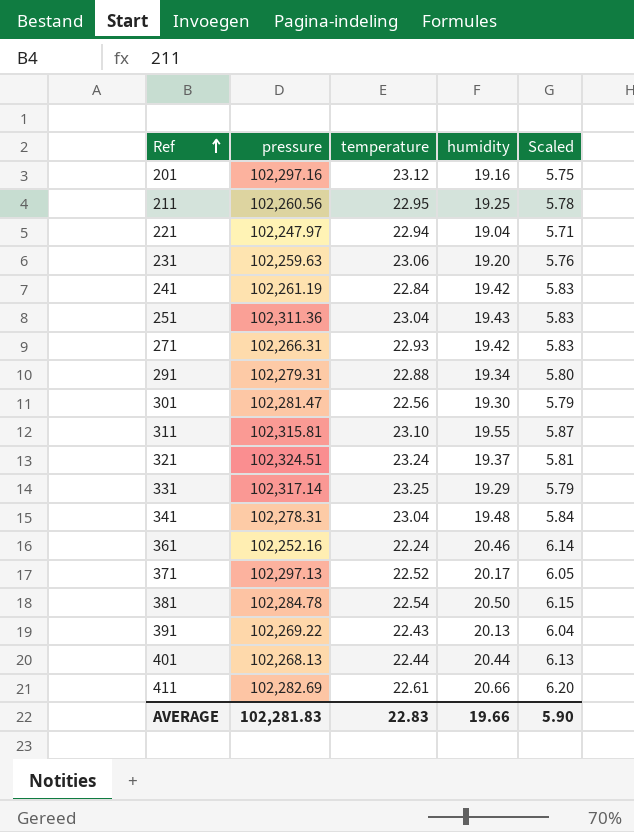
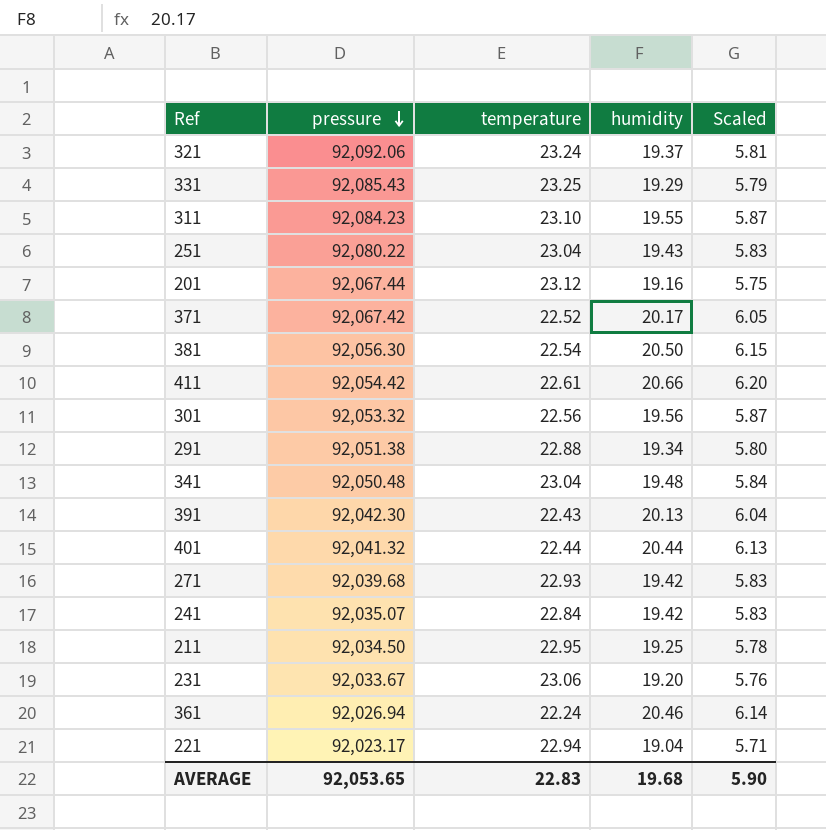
row order: Ref ascending -> pressure descending
321 | pressure: 102,324.51 -> 92,092.06
331 | pressure: 102,317.14 -> 92,085.43
311 | pressure: 102,315.81 -> 92,084.23
251 | pressure: 102,311.36 -> 92,080.22
201 | pressure: 102,297.16 -> 92,067.44
371 | pressure: 102,297.13 -> 92,067.42
381 | pressure: 102,284.78 -> 92,056.30
411 | pressure: 102,282.69 -> 92,054.42
301 | pressure: 102,281.47 -> 92,053.32
301 | humidity: 19.30 -> 19.56
301 | Scaled: 5.79 -> 5.87
291 | pressure: 102,279.31 -> 92,051.38
341 | pressure: 102,278.31 -> 92,050.48
391 | pressure: 102,269.22 -> 92,042.30
401 | pressure: 102,268.13 -> 92,041.32
271 | pressure: 102,266.31 -> 92,039.68
241 | pressure: 102,261.19 -> 92,035.07
211 | pressure: 102,260.56 -> 92,034.50
231 | pressure: 102,259.63 -> 92,033.67
361 | pressure: 102,252.16 -> 92,026.94
221 | pressure: 102,247.97 -> 92,023.17
AVERAGE | pressure: 102,281.83 -> 92,053.65
AVERAGE | humidity: 19.66 -> 19.68

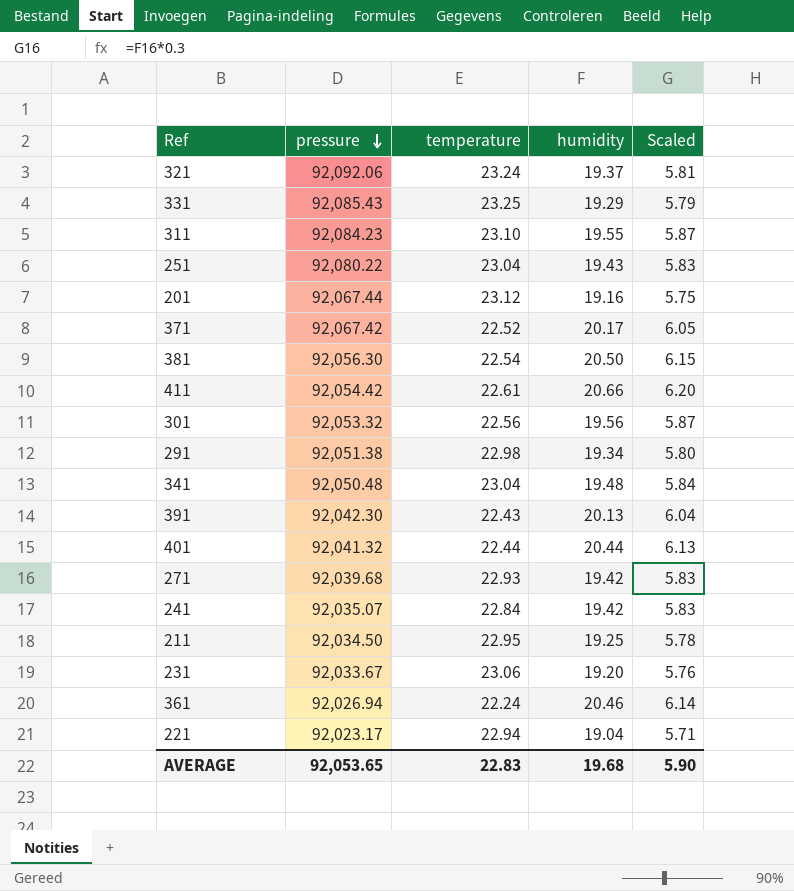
291 | temperature: 22.88 -> 22.98

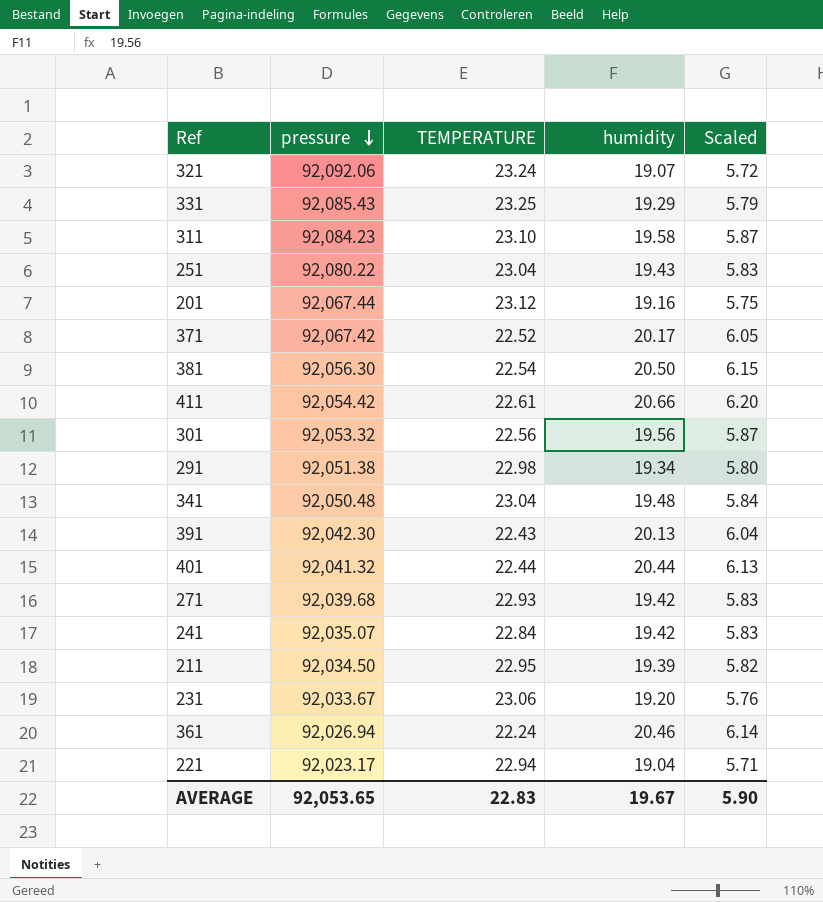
column name: temperature -> TEMPERATURE
321 | humidity: 19.37 -> 19.07
321 | Scaled: 5.81 -> 5.72
311 | humidity: 19.55 -> 19.58
211 | humidity: 19.25 -> 19.39
211 | Scaled: 5.78 -> 5.82
AVERAGE | humidity: 19.68 -> 19.67

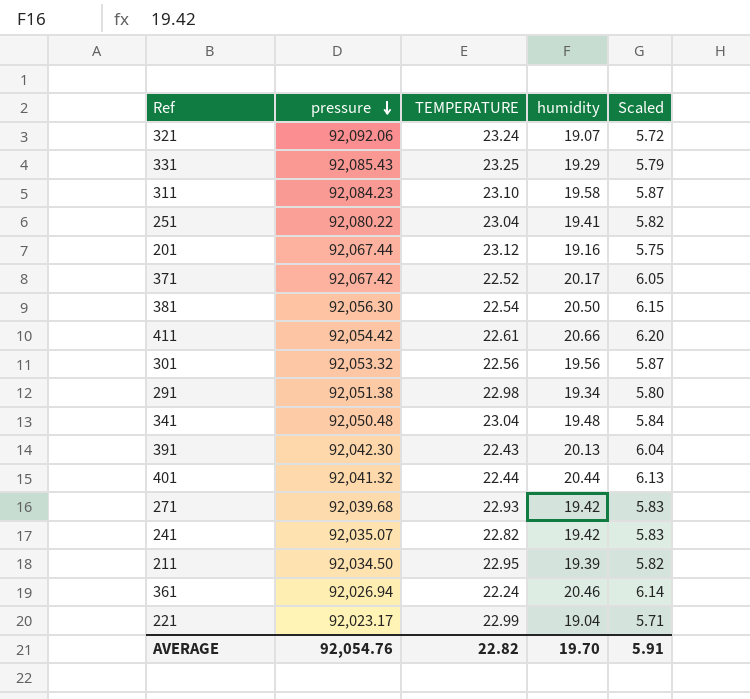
row 231: 92,033.67 | 23.06 | 19.20 | 5.76 -> none
251 | humidity: 19.43 -> 19.41
251 | Scaled: 5.83 -> 5.82
241 | TEMPERATURE: 22.84 -> 22.82
221 | TEMPERATURE: 22.94 -> 22.99
AVERAGE | pressure: 92,053.65 -> 92,054.76
AVERAGE | TEMPERATURE: 22.83 -> 22.82
AVERAGE | humidity: 19.67 -> 19.70
AVERAGE | Scaled: 5.90 -> 5.91

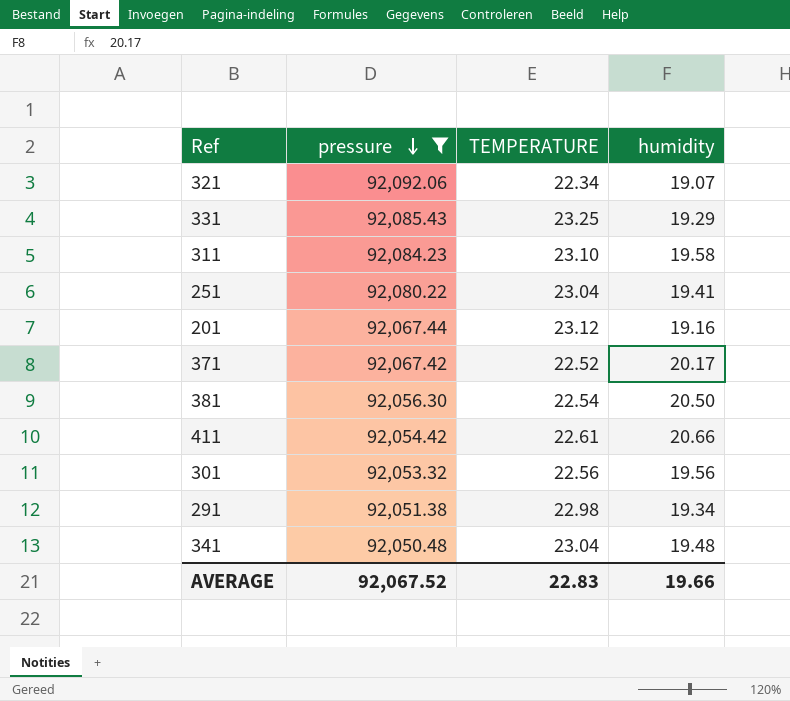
filter: none -> pressure >= 92,050.48
column Scaled | formula: [humidity] * 0.3 -> none
321 | TEMPERATURE: 23.24 -> 22.34
AVERAGE | pressure: 92,054.76 -> 92,067.52
AVERAGE | TEMPERATURE: 22.82 -> 22.83
AVERAGE | humidity: 19.70 -> 19.66

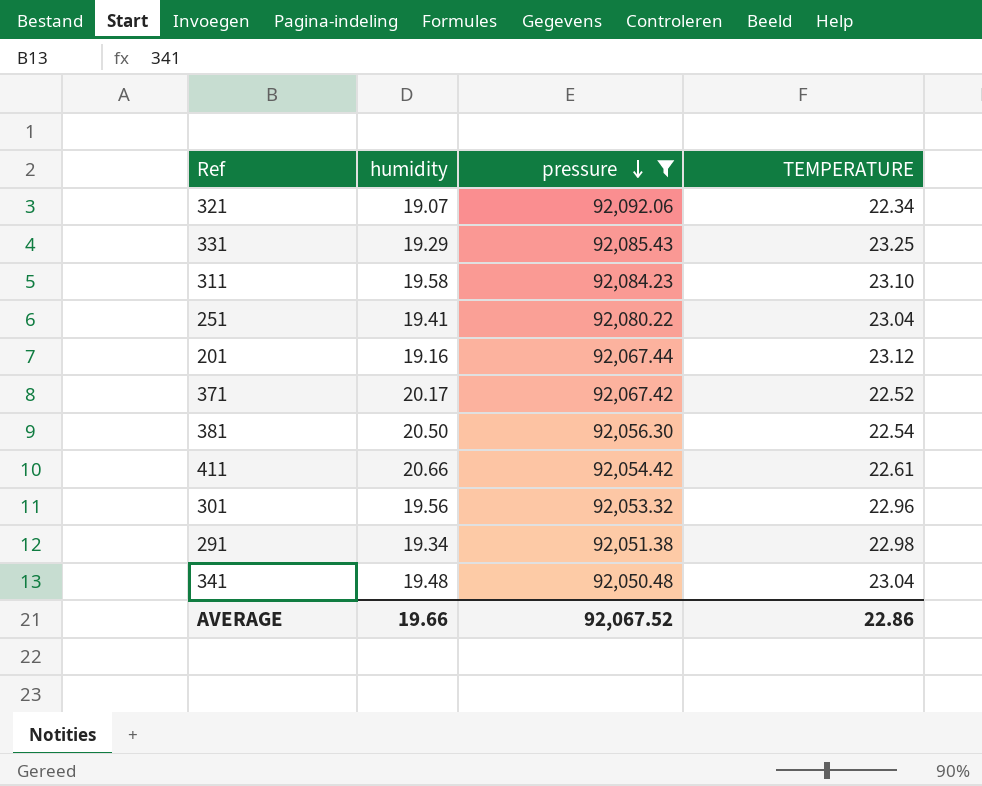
column humidity | position: 4 -> 2
301 | TEMPERATURE: 22.56 -> 22.96
AVERAGE | TEMPERATURE: 22.83 -> 22.86

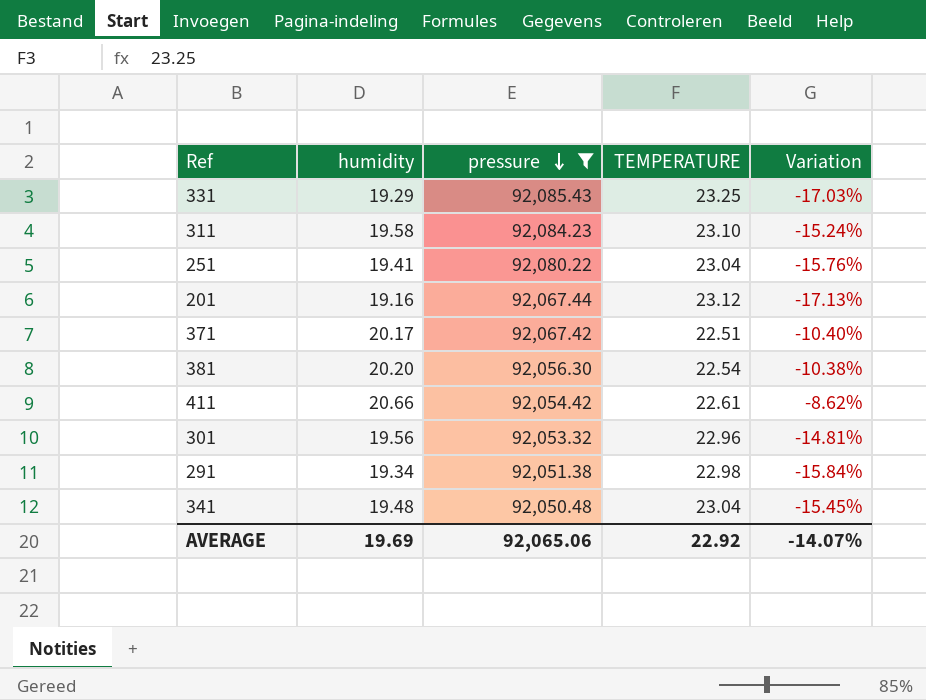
column Variation | formula: none -> ([humidity] - [TEMPERATURE]) / [TEMPERATURE]
row 321: 19.07 | 92,092.06 | 22.34 -> none
371 | TEMPERATURE: 22.52 -> 22.51
381 | humidity: 20.50 -> 20.20
AVERAGE | humidity: 19.66 -> 19.69
AVERAGE | pressure: 92,067.52 -> 92,065.06
AVERAGE | TEMPERATURE: 22.86 -> 22.92

